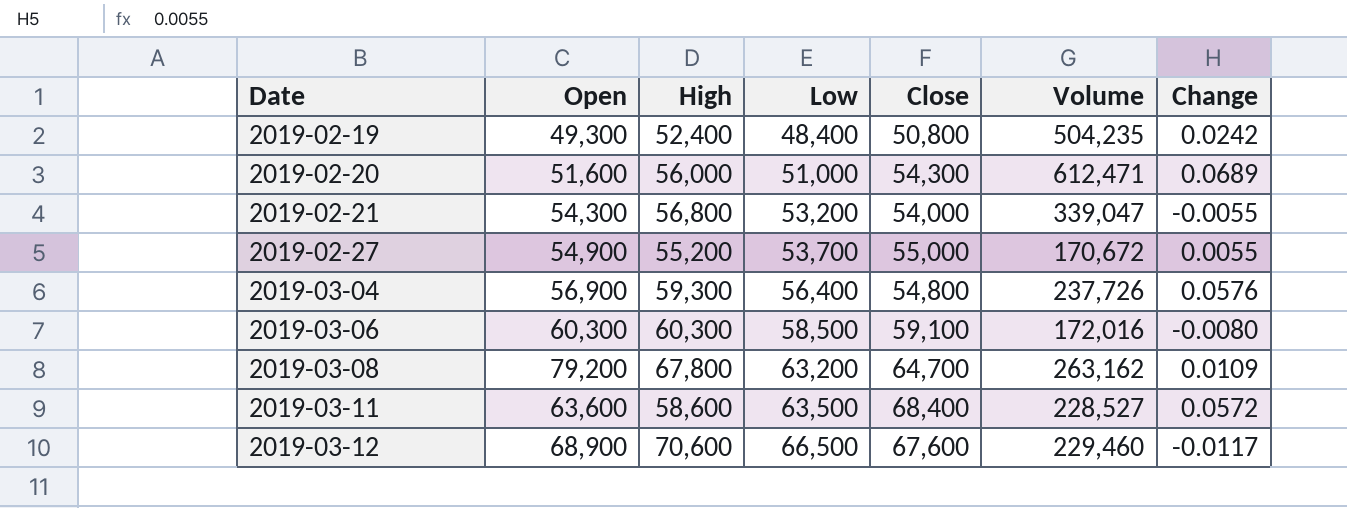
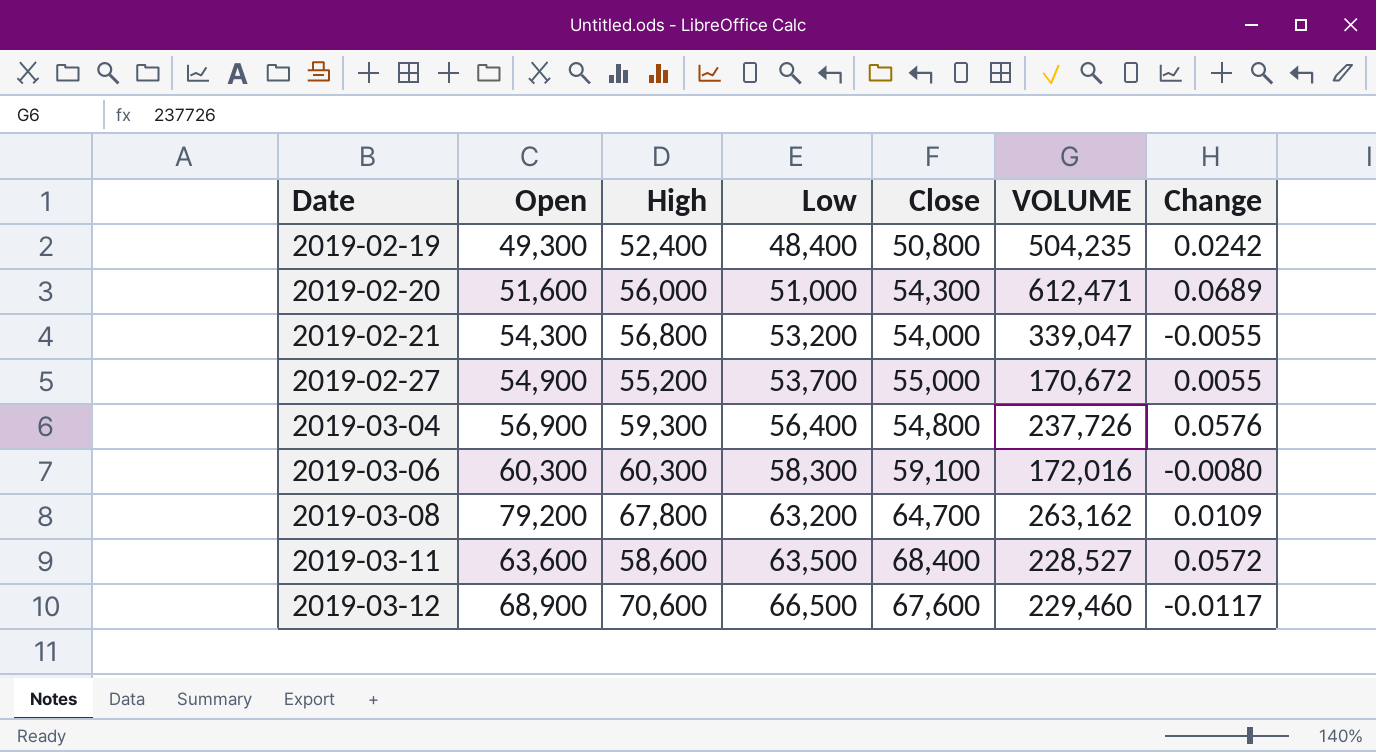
column name: Volume -> VOLUME
2019-03-06 | Low: 58,500 -> 58,300

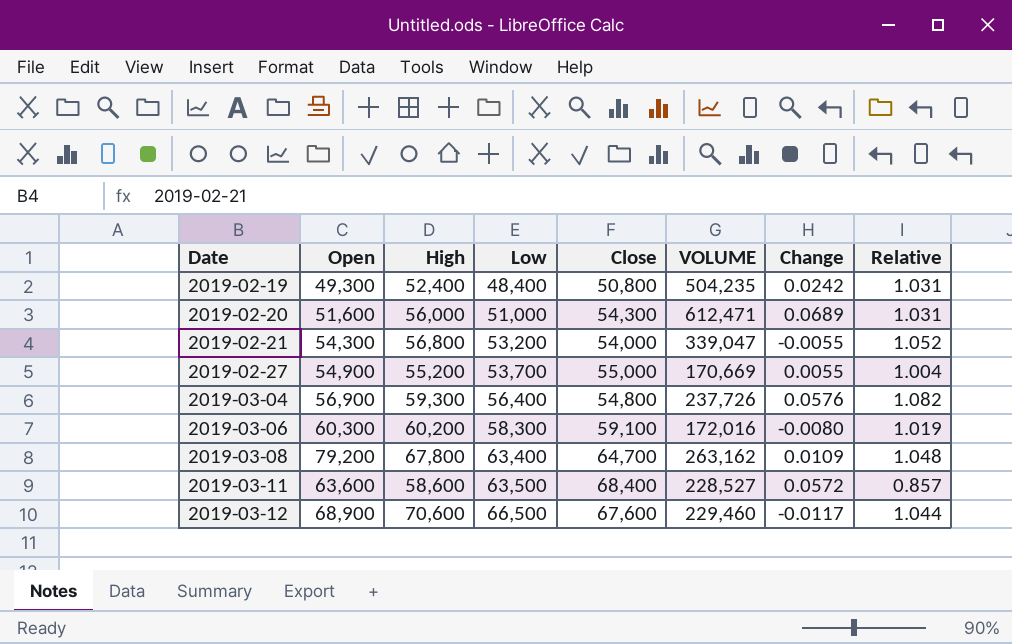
column Relative | formula: none -> [High] / [Close]
2019-02-27 | VOLUME: 170,672 -> 170,669
2019-03-06 | High: 60,300 -> 60,200
2019-03-08 | Low: 63,200 -> 63,400

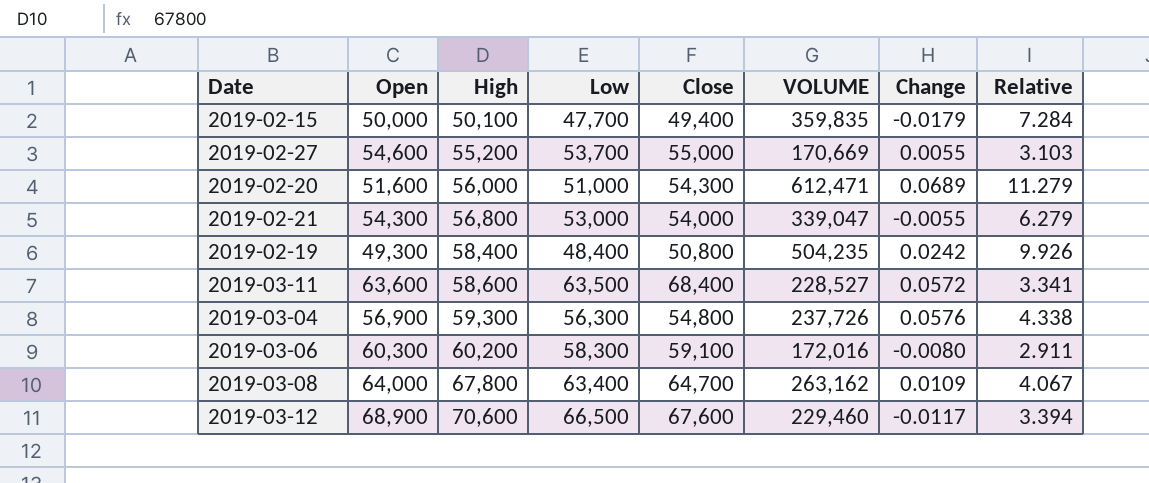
row order: Date ascending -> High ascending
column Relative | formula: [High] / [Close] -> [VOLUME] / [Close]
row 2019-02-15: none -> 50,000 | 50,100 | 47,700 | 49,400 | 359,835 | -0.0179 | 7.284
2019-02-27 | Open: 54,900 -> 54,600
2019-02-21 | Low: 53,200 -> 53,000
2019-02-19 | High: 52,400 -> 58,400
2019-03-04 | Low: 56,400 -> 56,300
2019-03-08 | Open: 79,200 -> 64,000

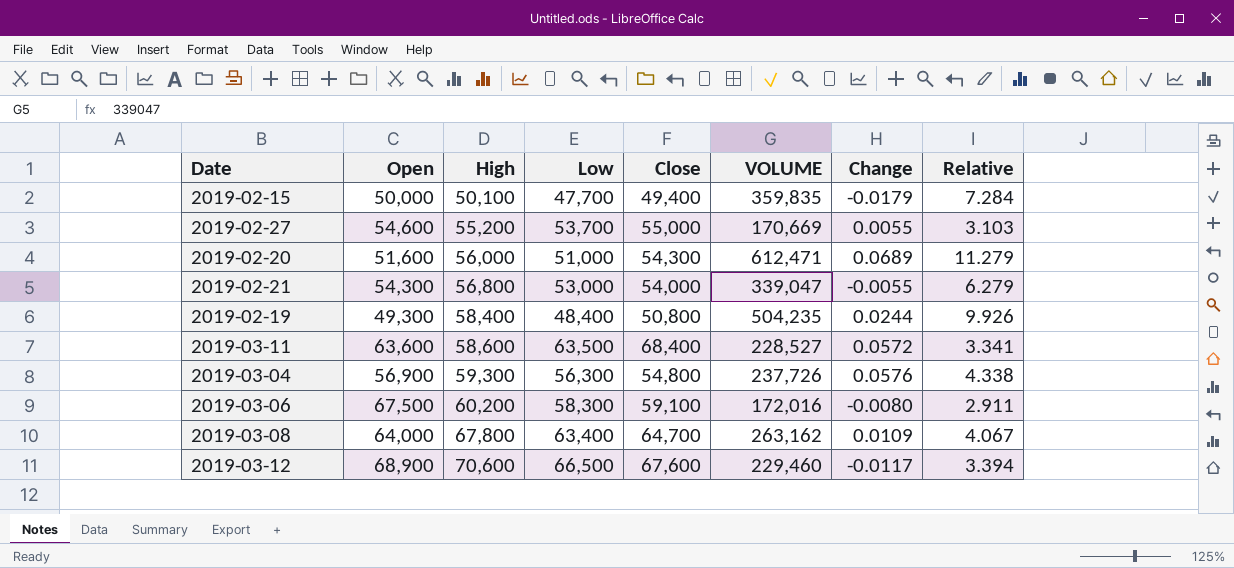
2019-02-19 | Change: 0.0242 -> 0.0244
2019-03-06 | Open: 60,300 -> 67,500

